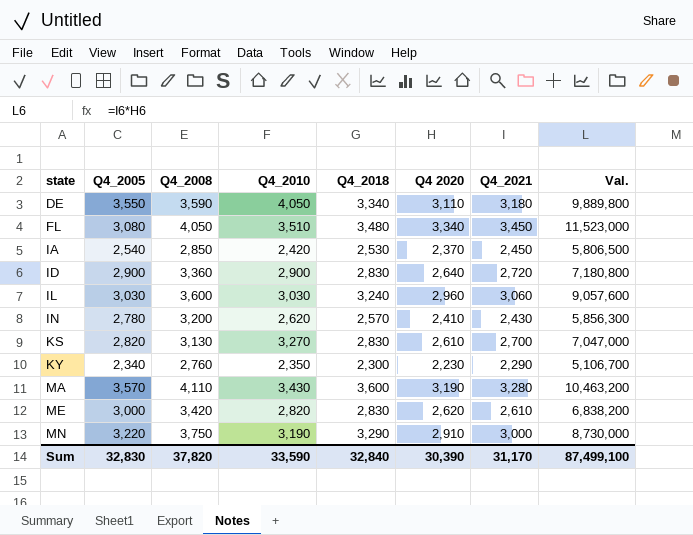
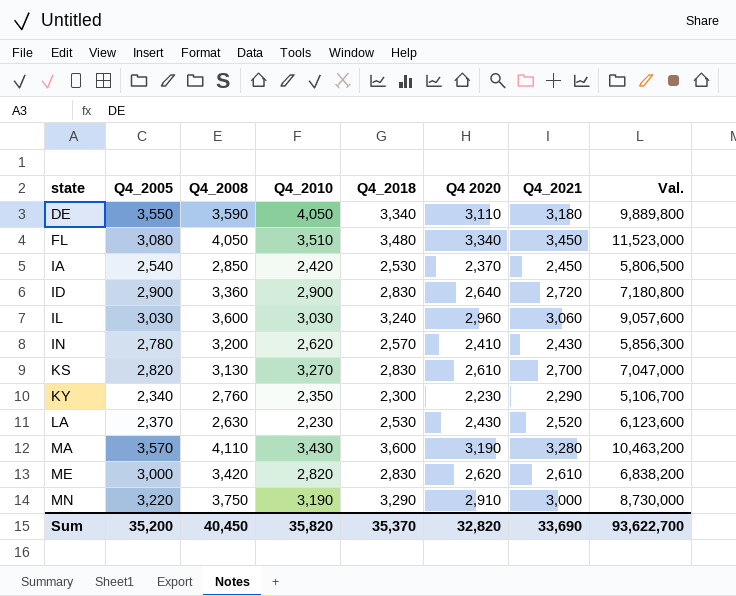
row LA: none -> 2,370 | 2,630 | 2,230 | 2,530 | 2,430 | 2,520 | 6,123,600
Sum | Q4_2005: 32,830 -> 35,200
Sum | Q4_2008: 37,820 -> 40,450
Sum | Q4_2010: 33,590 -> 35,820
Sum | Q4_2018: 32,840 -> 35,370
Sum | Q4 2020: 30,390 -> 32,820
Sum | Q4_2021: 31,170 -> 33,690
Sum | Val.: 87,499,100 -> 93,622,700

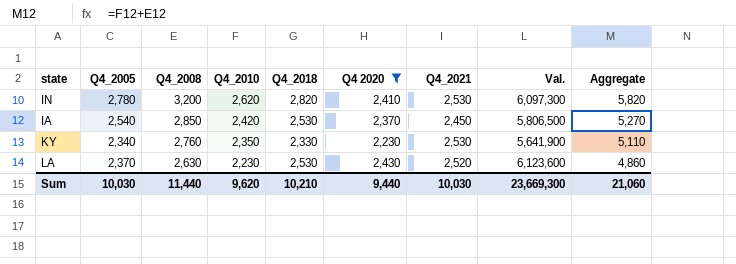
filter: none -> Q4 2020 <= 2,430
row order: state ascending -> Q4_2008 descending
column Aggregate | formula: none -> [Q4_2008] + [Q4_2010]
IN | Q4_2018: 2,570 -> 2,820
IN | Q4_2021: 2,430 -> 2,530
IN | Val.: 5,856,300 -> 6,097,300
KY | Q4_2018: 2,300 -> 2,330
KY | Q4_2021: 2,290 -> 2,530
KY | Val.: 5,106,700 -> 5,641,900
Sum | Q4_2005: 35,200 -> 10,030
Sum | Q4_2008: 40,450 -> 11,440
Sum | Q4_2010: 35,820 -> 9,620
Sum | Q4_2018: 35,370 -> 10,210
Sum | Q4 2020: 32,820 -> 9,440
Sum | Q4_2021: 33,690 -> 10,030
Sum | Val.: 93,622,700 -> 23,669,300

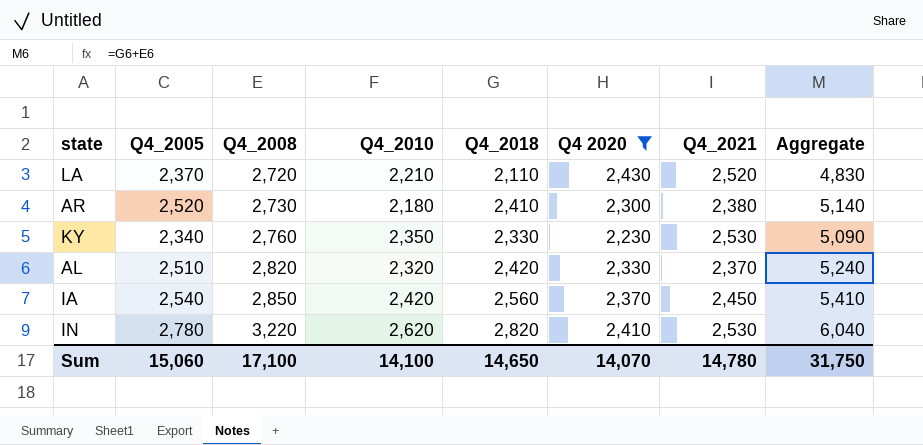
row order: Q4_2008 descending -> Q4_2008 ascending
column Val. | formula: [Q4 2020] * [Q4_2021] -> none
column Aggregate | formula: [Q4_2008] + [Q4_2010] -> [Q4_2008] + [Q4_2018]
LA | Q4_2008: 2,630 -> 2,720
LA | Q4_2010: 2,230 -> 2,210
LA | Q4_2018: 2,530 -> 2,110
row AR: none -> 2,520 | 2,730 | 2,180 | 2,410 | 2,300 | 2,380 | 5,140
row AL: none -> 2,510 | 2,820 | 2,320 | 2,420 | 2,330 | 2,370 | 5,240
IA | Q4_2018: 2,530 -> 2,560
IN | Q4_2008: 3,200 -> 3,220
Sum | Q4_2005: 10,030 -> 15,060
Sum | Q4_2008: 11,440 -> 17,100
Sum | Q4_2010: 9,620 -> 14,100
Sum | Q4_2018: 10,210 -> 14,650
Sum | Q4 2020: 9,440 -> 14,070
Sum | Q4_2021: 10,030 -> 14,780
Sum | Aggregate: 21,060 -> 31,750

